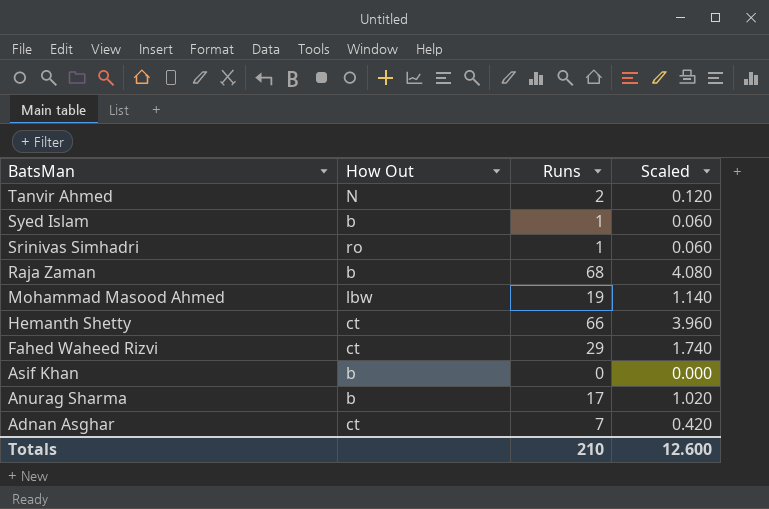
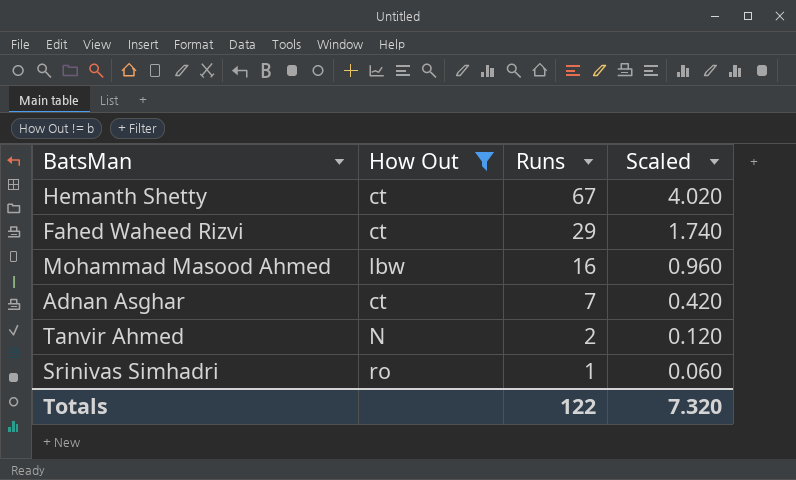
filter: none -> How Out != b
row order: BatsMan descending -> Runs descending
Hemanth Shetty | Runs: 66 -> 67
Hemanth Shetty | Scaled: 3.960 -> 4.020
Mohammad Masood Ahmed | Runs: 19 -> 16
Mohammad Masood Ahmed | Scaled: 1.140 -> 0.960
Totals | Runs: 210 -> 122
Totals | Scaled: 12.600 -> 7.320

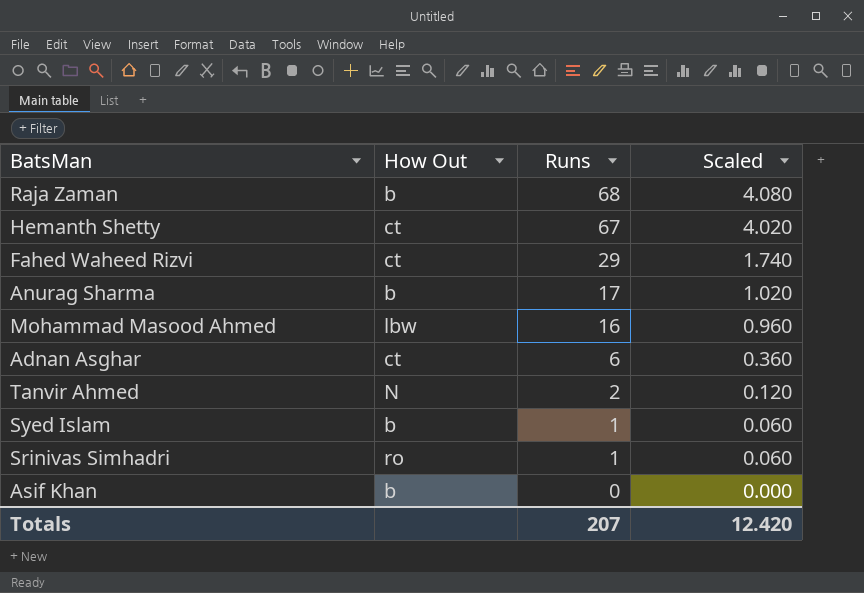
filter: How Out != b -> none
Adnan Asghar | Runs: 7 -> 6
Adnan Asghar | Scaled: 0.420 -> 0.360
Totals | Runs: 122 -> 207
Totals | Scaled: 7.320 -> 12.420

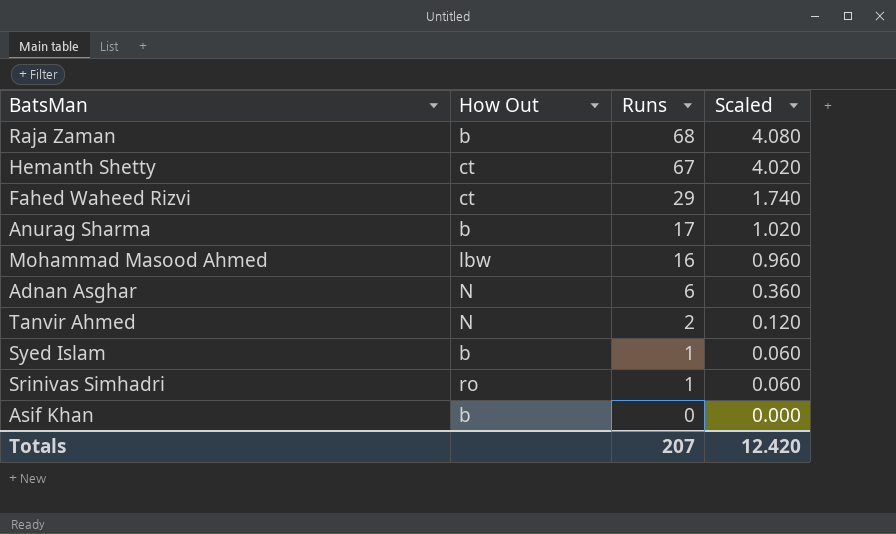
Adnan Asghar | How Out: ct -> N

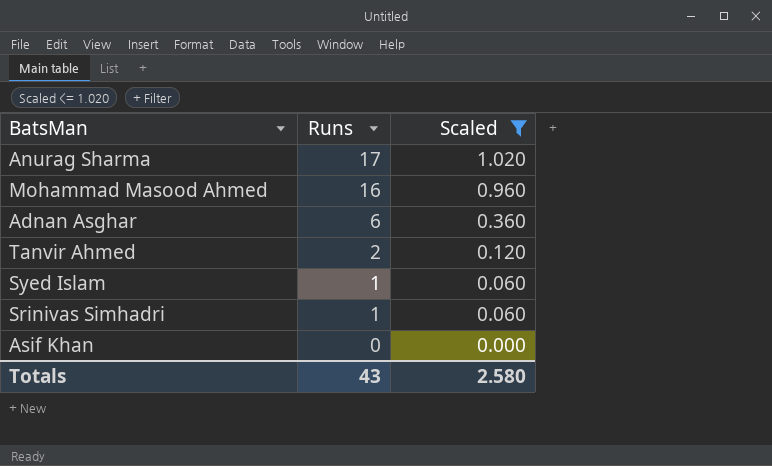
filter: none -> Scaled <= 1.020
column How Out | position: 2 -> none
Totals | Runs: 207 -> 43
Totals | Scaled: 12.420 -> 2.580

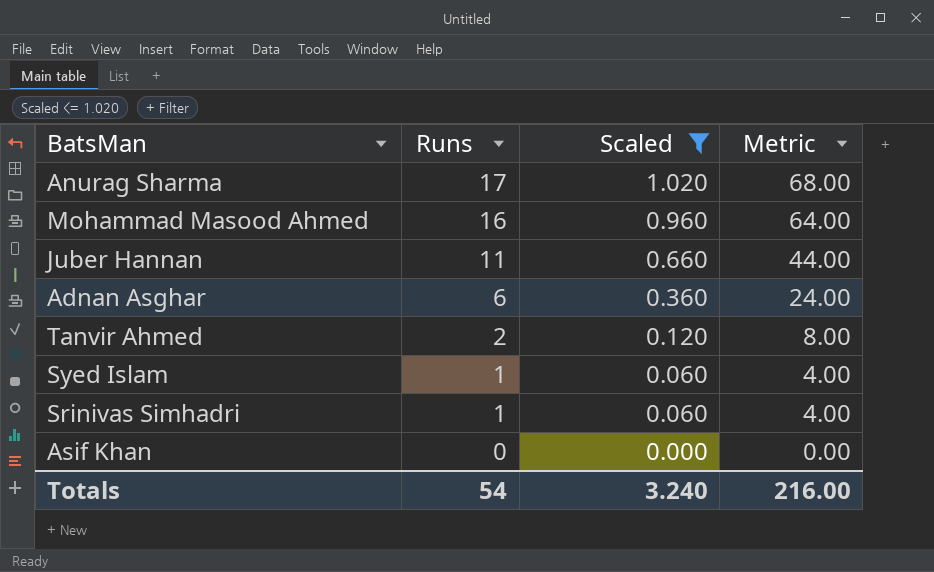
column Metric | formula: none -> [Runs] * 4
row Juber Hannan: none -> 11 | 0.660 | 44.00
Totals | Runs: 43 -> 54
Totals | Scaled: 2.580 -> 3.240

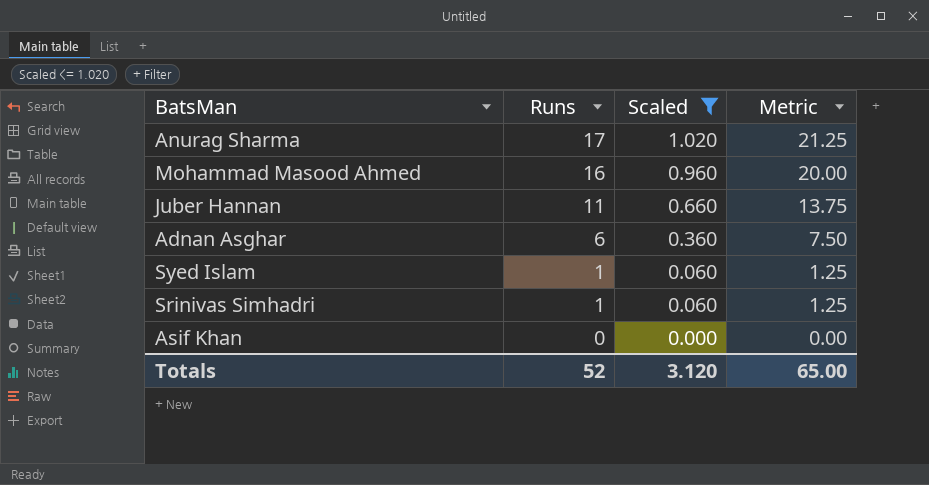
column Metric | formula: [Runs] * 4 -> [Runs] * 1.25
row Tanvir Ahmed: 2 | 0.120 | 8.00 -> none
Totals | Runs: 54 -> 52
Totals | Scaled: 3.240 -> 3.120
Totals | Metric: 216.00 -> 65.00

